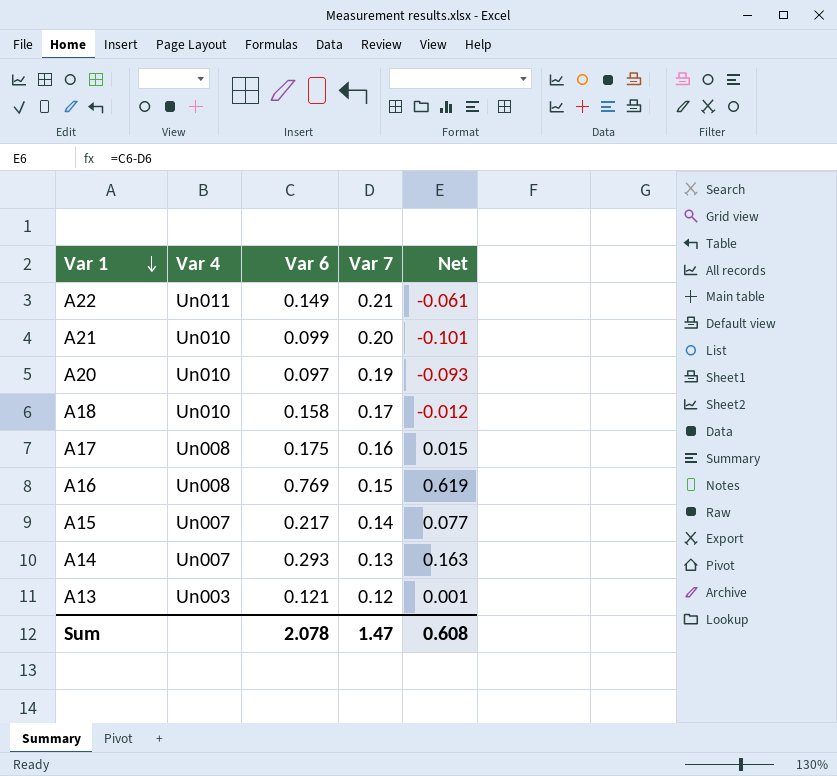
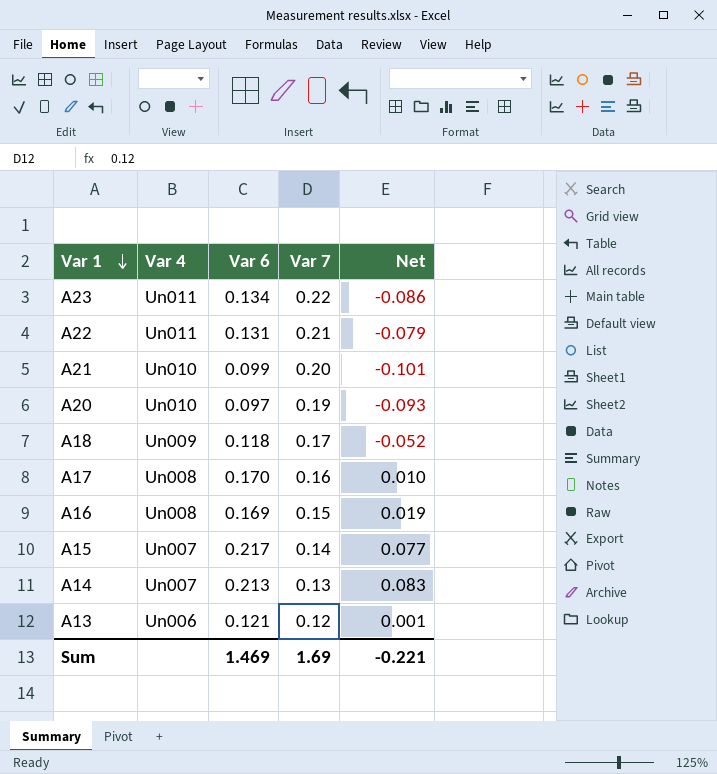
row A23: none -> Un011 | 0.134 | 0.22 | -0.086
A22 | Var 6: 0.149 -> 0.131
A22 | Net: -0.061 -> -0.079
A18 | Var 4: Un010 -> Un009
A18 | Var 6: 0.158 -> 0.118
A18 | Net: -0.012 -> -0.052
A17 | Var 6: 0.175 -> 0.170
A17 | Net: 0.015 -> 0.010
A16 | Var 6: 0.769 -> 0.169
A16 | Net: 0.619 -> 0.019
A14 | Var 6: 0.293 -> 0.213
A14 | Net: 0.163 -> 0.083
A13 | Var 4: Un003 -> Un006
Sum | Var 6: 2.078 -> 1.469
Sum | Var 7: 1.47 -> 1.69
Sum | Net: 0.608 -> -0.221

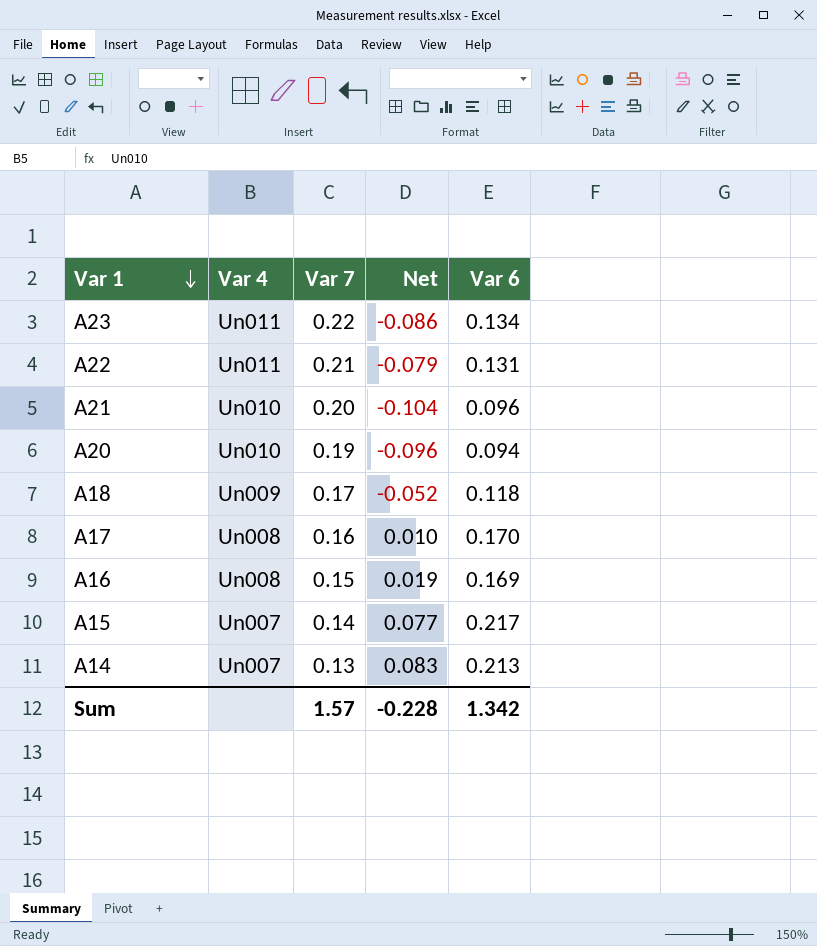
column Var 6 | position: 3 -> 5
row A13: Un006 | 0.121 | 0.12 | 0.001 -> none
A21 | Net: -0.101 -> -0.104
A21 | Var 6: 0.099 -> 0.096
A20 | Net: -0.093 -> -0.096
A20 | Var 6: 0.097 -> 0.094
Sum | Var 7: 1.69 -> 1.57
Sum | Net: -0.221 -> -0.228
Sum | Var 6: 1.469 -> 1.342

